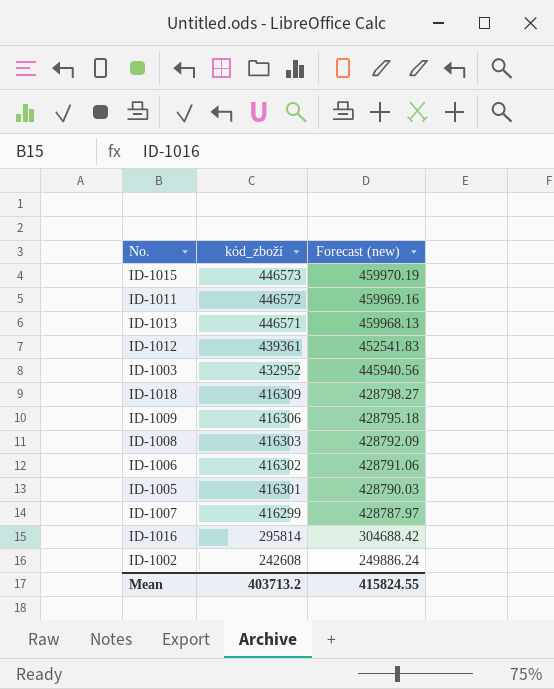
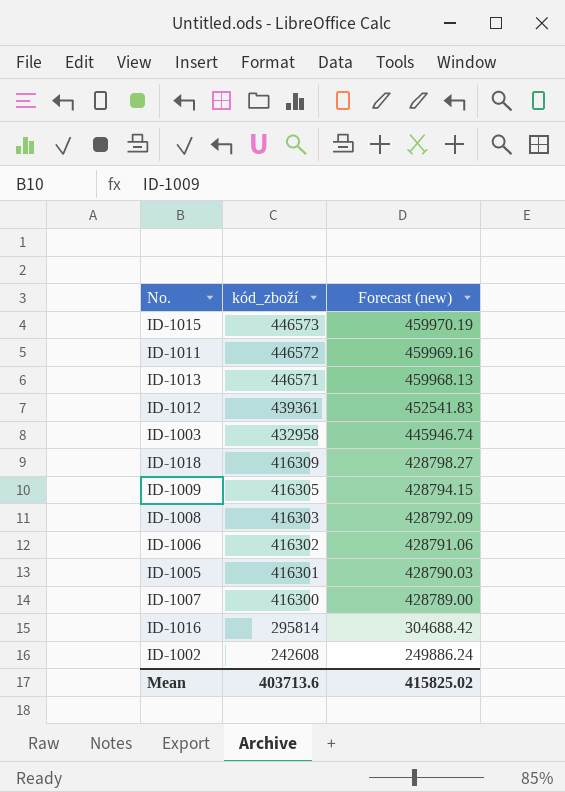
ID-1003 | kód_zboží: 432952 -> 432958
ID-1003 | Forecast (new): 445940.56 -> 445946.74
ID-1009 | kód_zboží: 416306 -> 416305
ID-1009 | Forecast (new): 428795.18 -> 428794.15
ID-1007 | kód_zboží: 416299 -> 416300
ID-1007 | Forecast (new): 428787.97 -> 428789.00
Mean | kód_zboží: 403713.2 -> 403713.6
Mean | Forecast (new): 415824.55 -> 415825.02

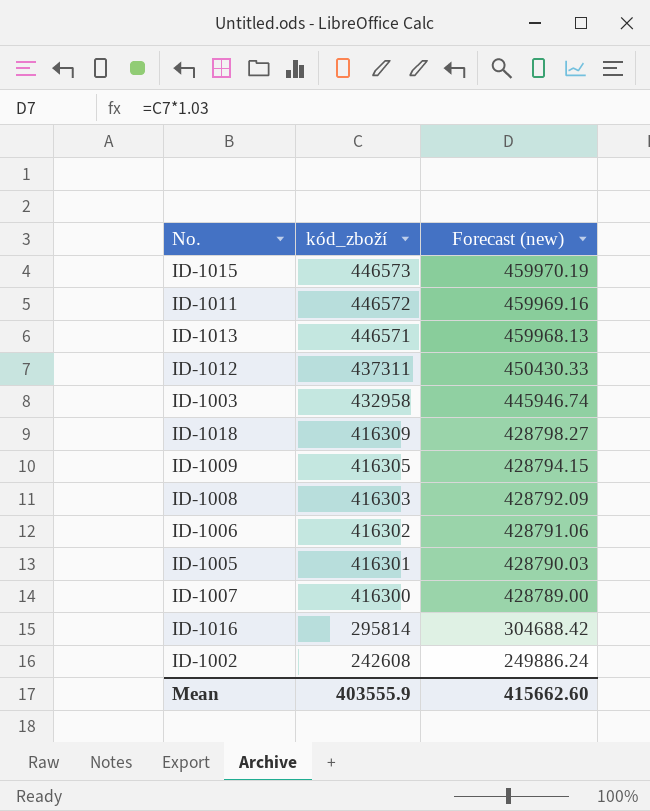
ID-1012 | kód_zboží: 439361 -> 437311
ID-1012 | Forecast (new): 452541.83 -> 450430.33
Mean | kód_zboží: 403713.6 -> 403555.9
Mean | Forecast (new): 415825.02 -> 415662.60

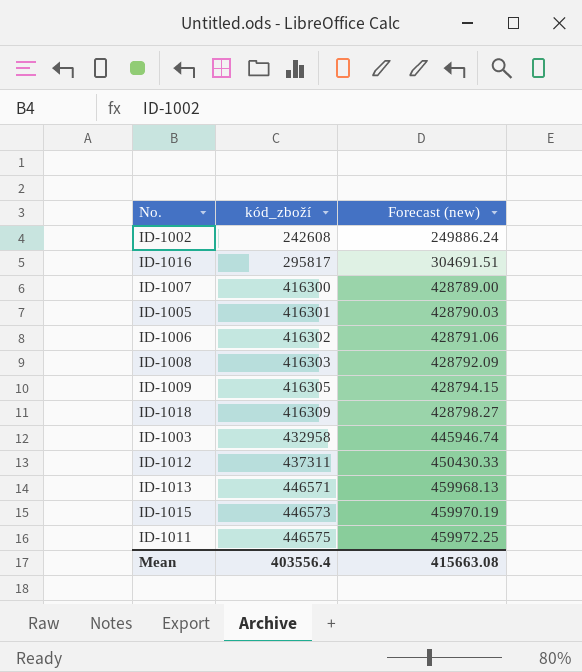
row order: kód_zboží descending -> kód_zboží ascending
ID-1016 | kód_zboží: 295814 -> 295817
ID-1016 | Forecast (new): 304688.42 -> 304691.51
ID-1011 | kód_zboží: 446572 -> 446575
ID-1011 | Forecast (new): 459969.16 -> 459972.25
Mean | kód_zboží: 403555.9 -> 403556.4
Mean | Forecast (new): 415662.60 -> 415663.08

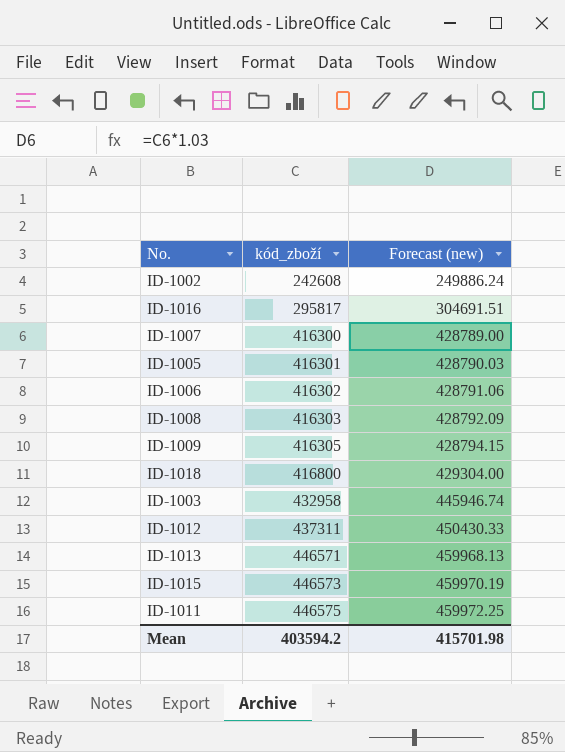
ID-1018 | kód_zboží: 416309 -> 416800
ID-1018 | Forecast (new): 428798.27 -> 429304.00
Mean | kód_zboží: 403556.4 -> 403594.2
Mean | Forecast (new): 415663.08 -> 415701.98

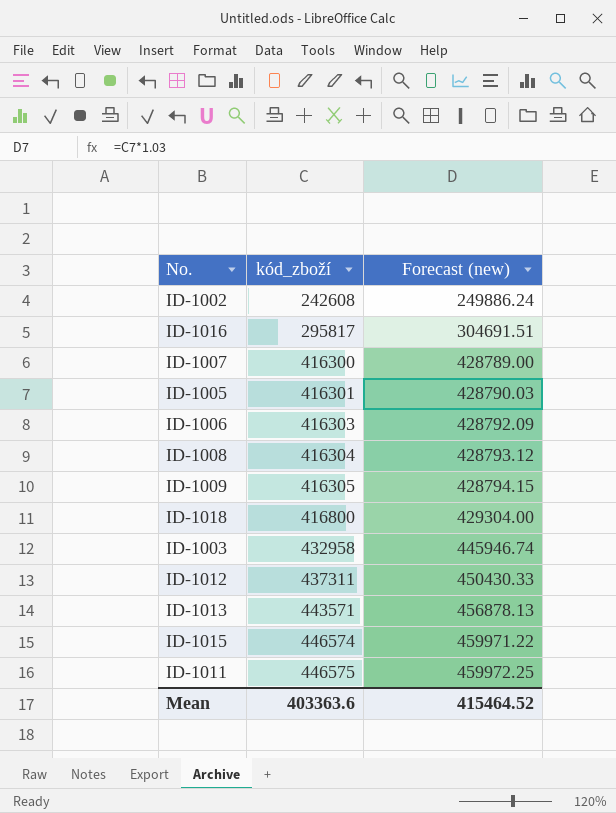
ID-1006 | kód_zboží: 416302 -> 416303
ID-1006 | Forecast (new): 428791.06 -> 428792.09
ID-1008 | kód_zboží: 416303 -> 416304
ID-1008 | Forecast (new): 428792.09 -> 428793.12
ID-1013 | kód_zboží: 446571 -> 443571
ID-1013 | Forecast (new): 459968.13 -> 456878.13
ID-1015 | kód_zboží: 446573 -> 446574
ID-1015 | Forecast (new): 459970.19 -> 459971.22
Mean | kód_zboží: 403594.2 -> 403363.6
Mean | Forecast (new): 415701.98 -> 415464.52

